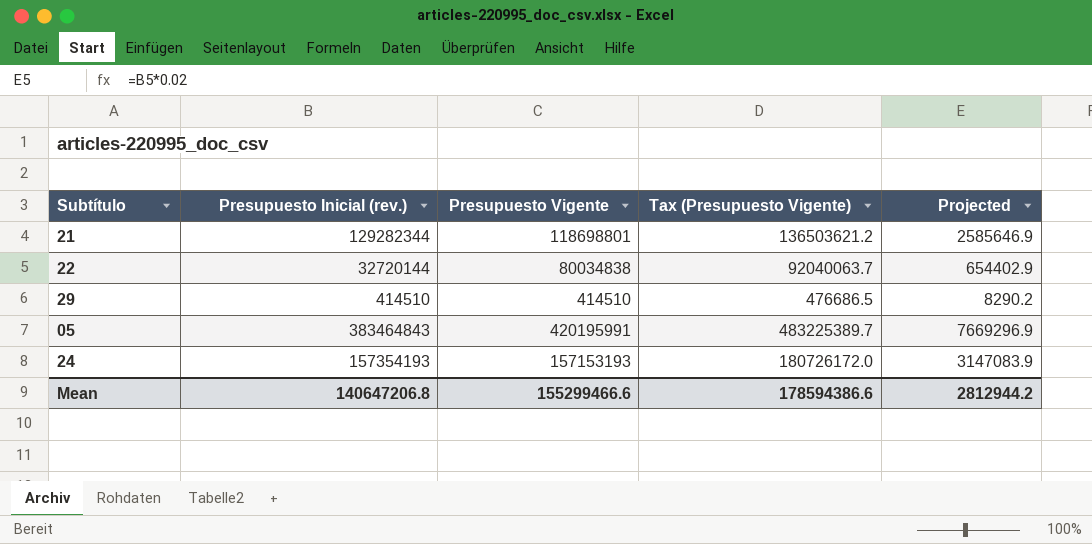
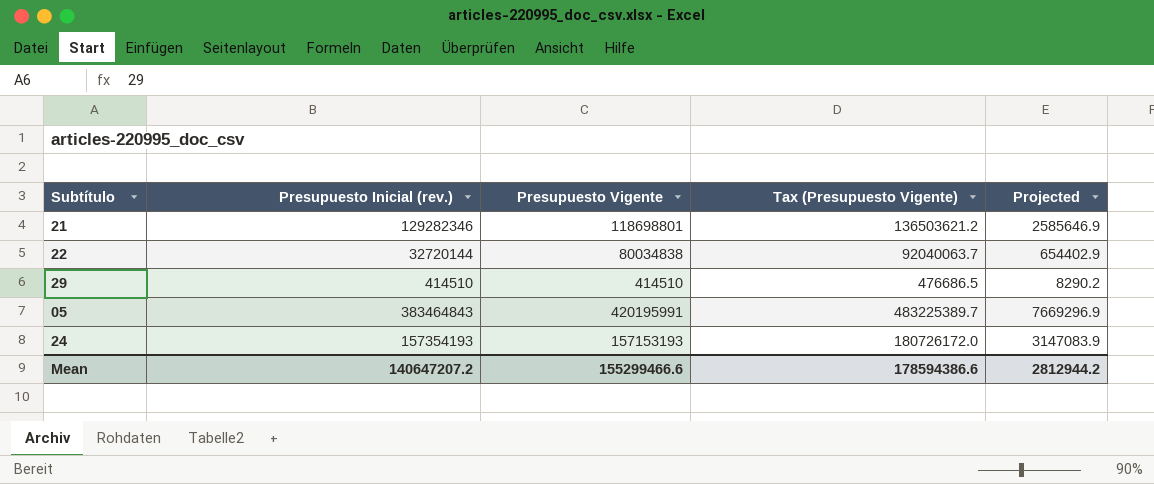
21 | Presupuesto Inicial (rev.): 129282344 -> 129282346
Mean | Presupuesto Inicial (rev.): 140647206.8 -> 140647207.2

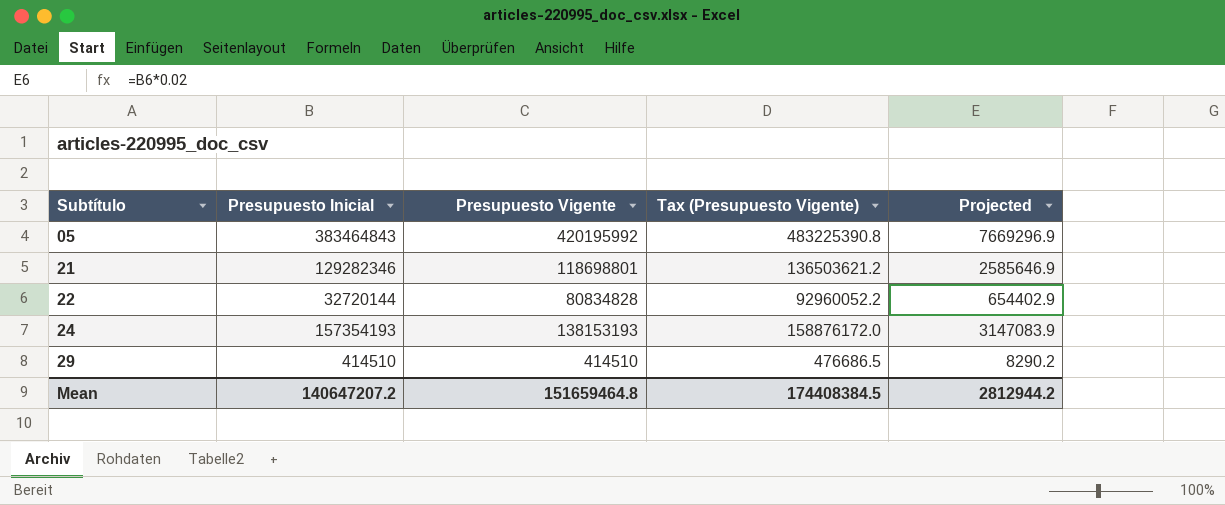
row order: none -> Subtítulo ascending
column name: Presupuesto Inicial (rev.) -> Presupuesto Inicial
05 | Presupuesto Vigente: 420195991 -> 420195992
05 | Tax (Presupuesto Vigente): 483225389.7 -> 483225390.8
22 | Presupuesto Vigente: 80034838 -> 80834828
22 | Tax (Presupuesto Vigente): 92040063.7 -> 92960052.2
24 | Presupuesto Vigente: 157153193 -> 138153193
24 | Tax (Presupuesto Vigente): 180726172.0 -> 158876172.0
Mean | Presupuesto Vigente: 155299466.6 -> 151659464.8
Mean | Tax (Presupuesto Vigente): 178594386.6 -> 174408384.5

